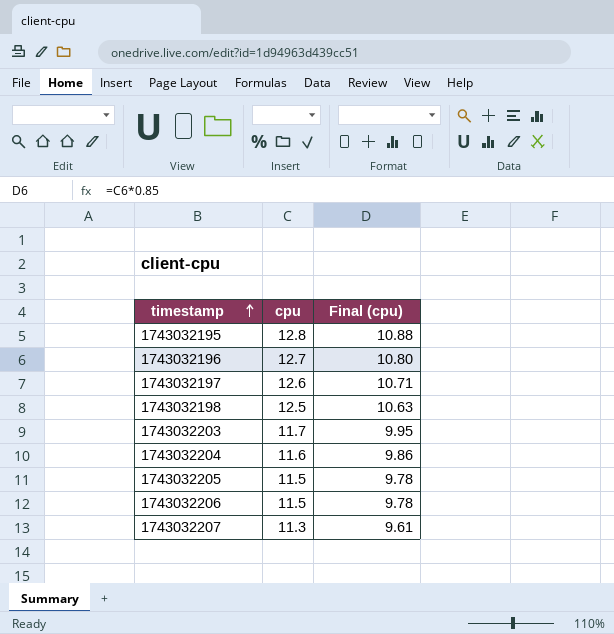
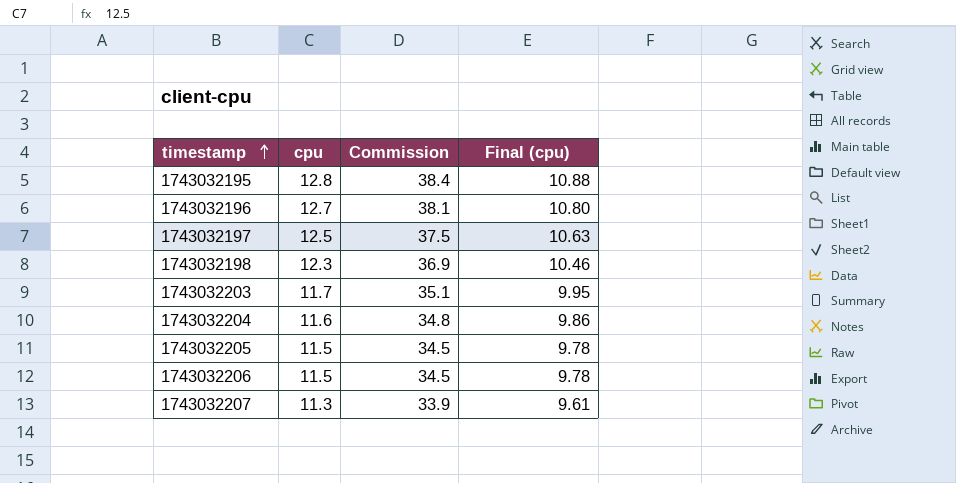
column Commission | formula: none -> [cpu] * 3
1743032197 | cpu: 12.6 -> 12.5
1743032197 | Final (cpu): 10.71 -> 10.63
1743032198 | cpu: 12.5 -> 12.3
1743032198 | Final (cpu): 10.63 -> 10.46

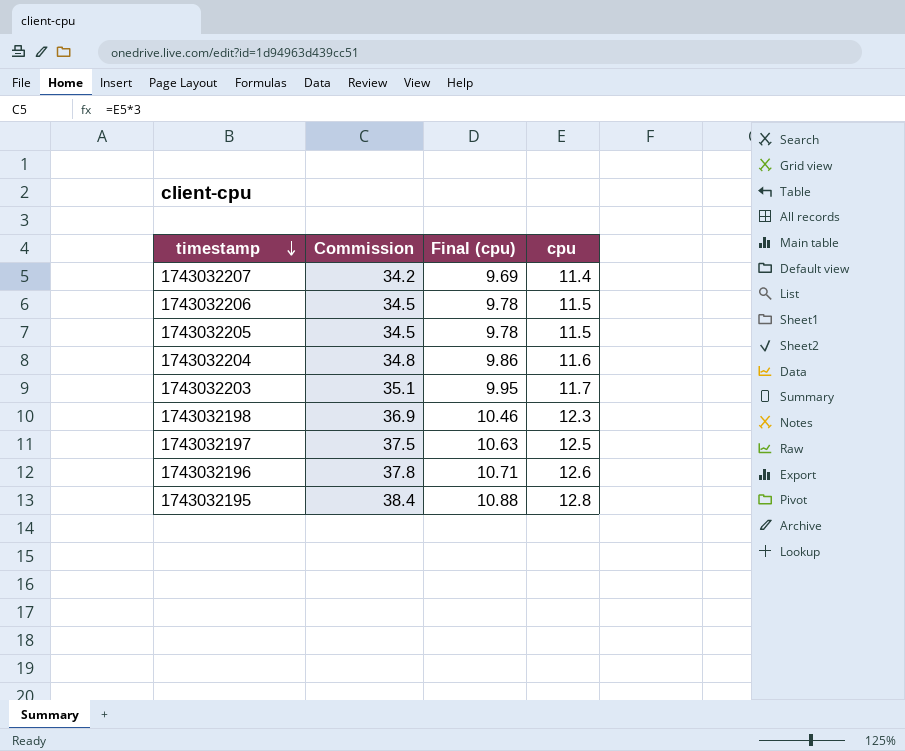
row order: timestamp ascending -> timestamp descending
column cpu | position: 2 -> 4
1743032207 | Commission: 33.9 -> 34.2
1743032207 | Final (cpu): 9.61 -> 9.69
1743032207 | cpu: 11.3 -> 11.4
1743032196 | Commission: 38.1 -> 37.8
1743032196 | Final (cpu): 10.80 -> 10.71
1743032196 | cpu: 12.7 -> 12.6

